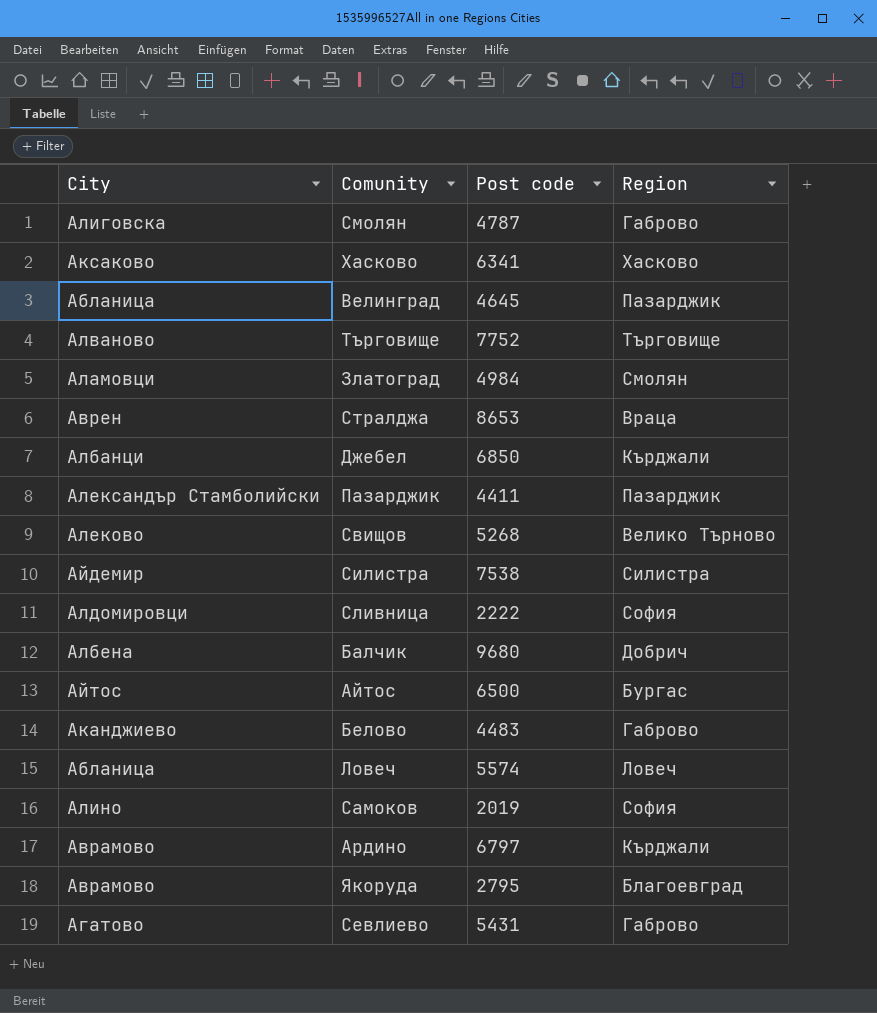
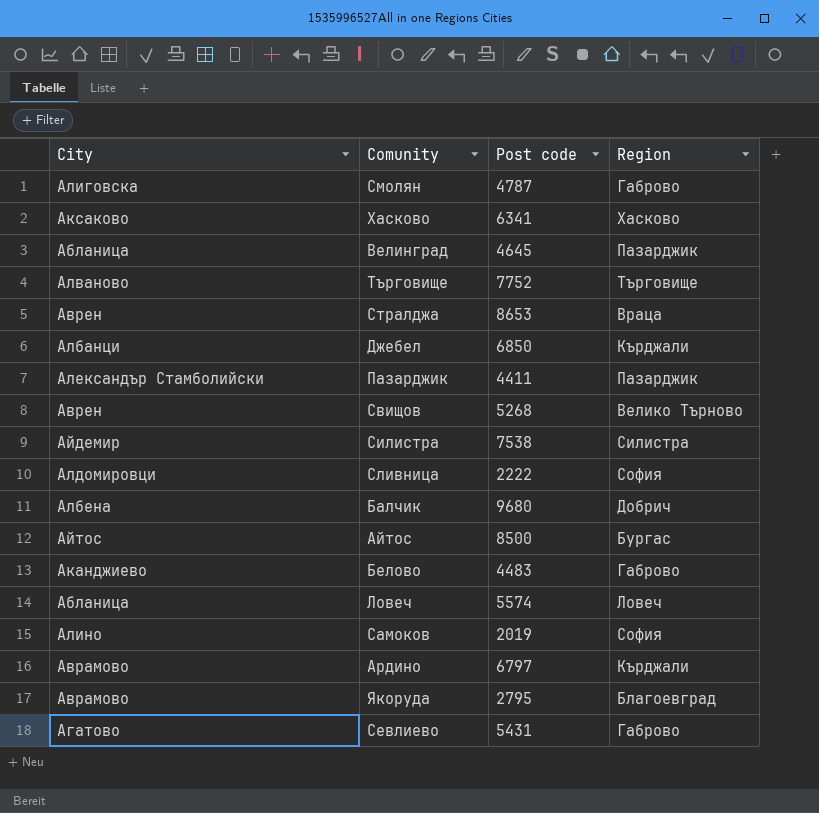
row Златоград: Аламовци | 4984 | Смолян -> none
Свищов | City: Алеково -> Аврен
Айтос | Post code: 6500 -> 8500

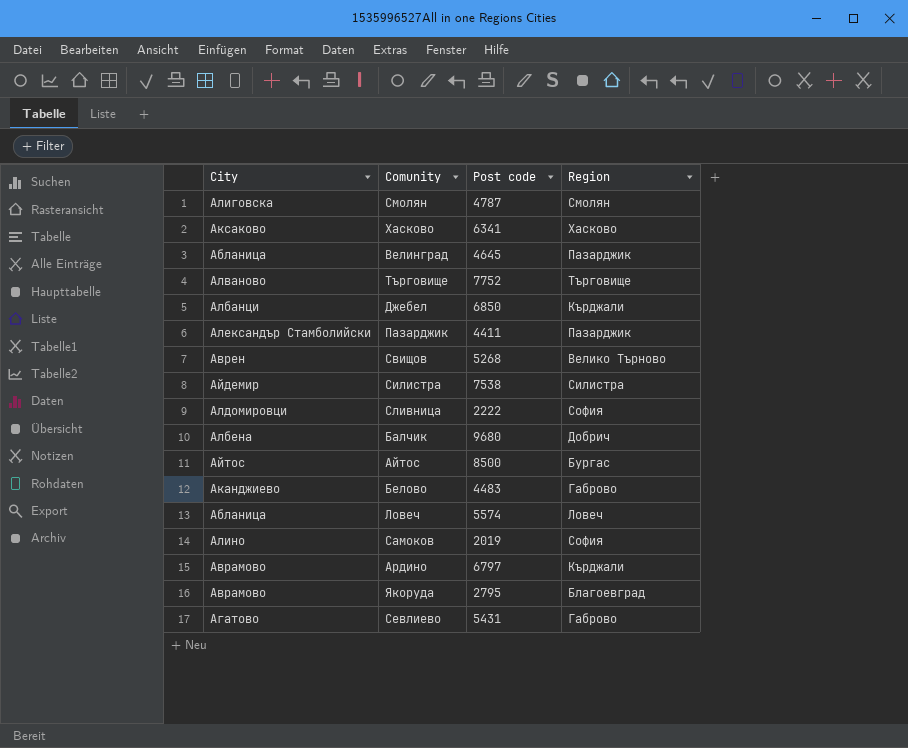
row Стралджа: Аврен | 8653 | Враца -> none
Смолян | Region: Габрово -> Смолян

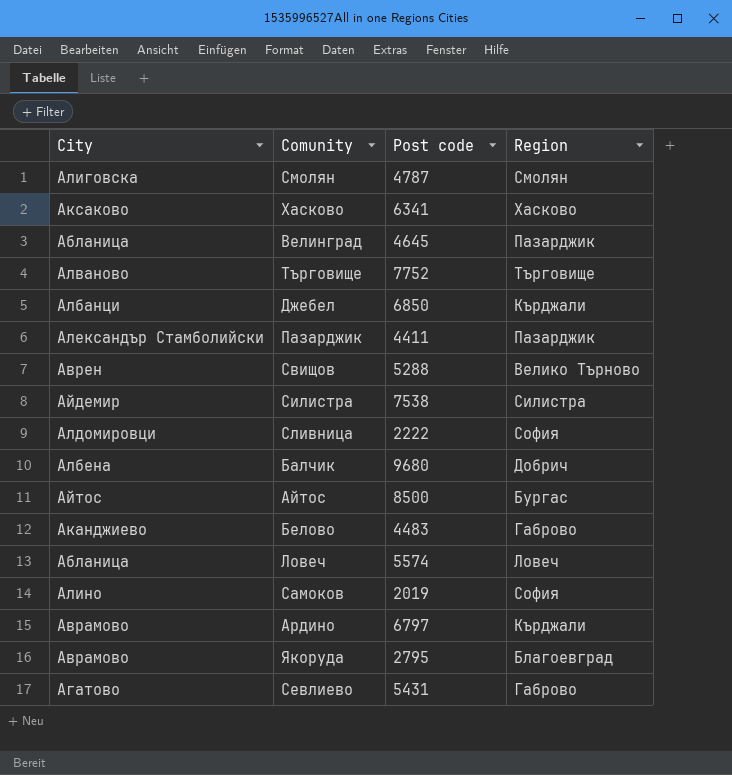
Свищов | Post code: 5268 -> 5288

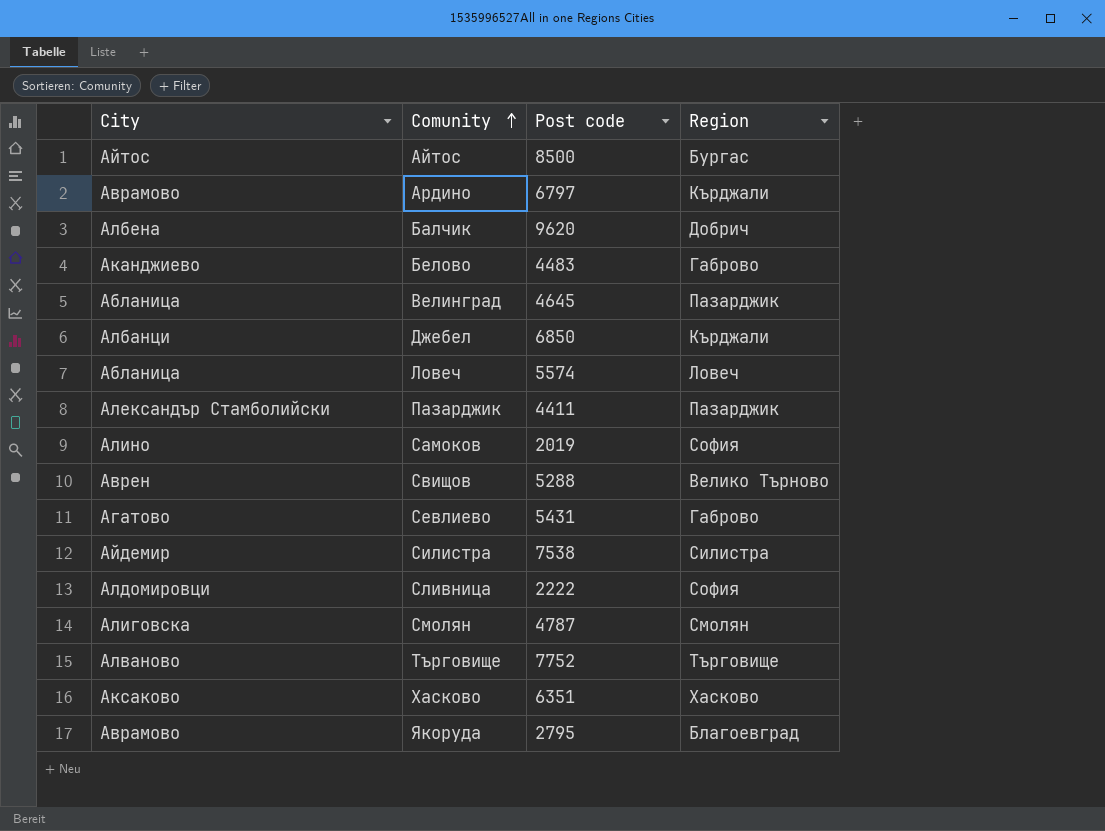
row order: none -> Comunity ascending
Балчик | Post code: 9680 -> 9620
Хасково | Post code: 6341 -> 6351

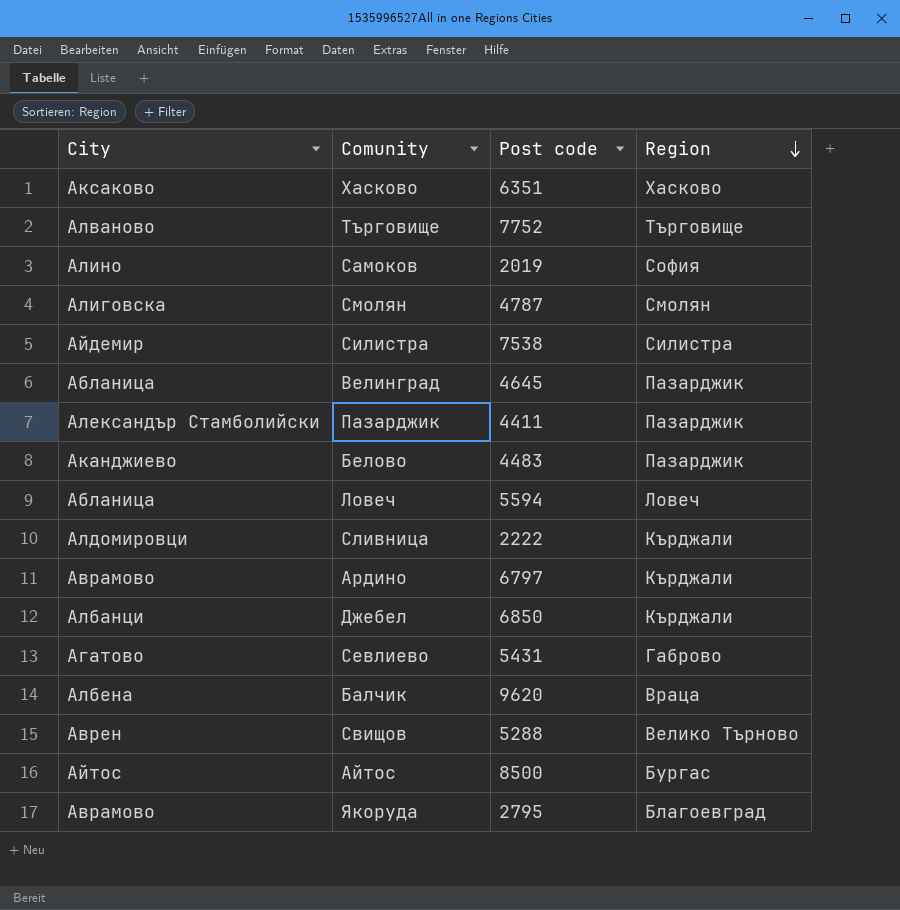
row order: Comunity ascending -> Region descending
Белово | Region: Габрово -> Пазарджик
Ловеч | Post code: 5574 -> 5594
Сливница | Region: София -> Кърджали
Балчик | Region: Добрич -> Враца

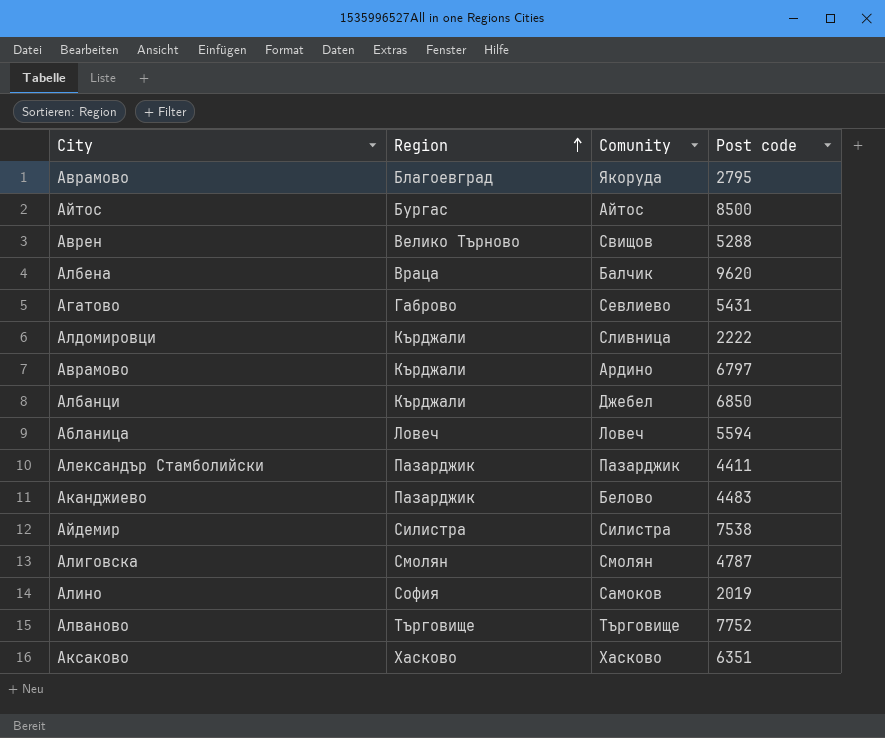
row order: Region descending -> Region ascending
column Region | position: 4 -> 2
row Велинград: Абланица | 4645 | Пазарджик -> none

